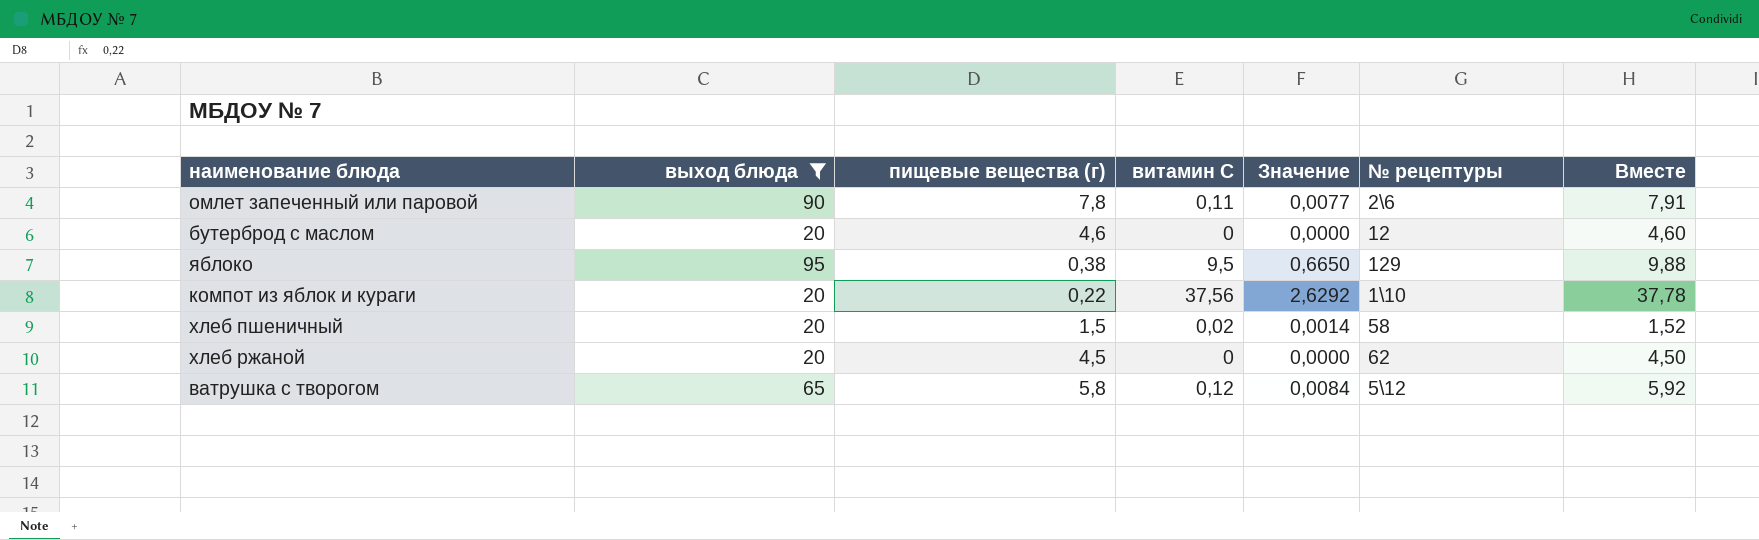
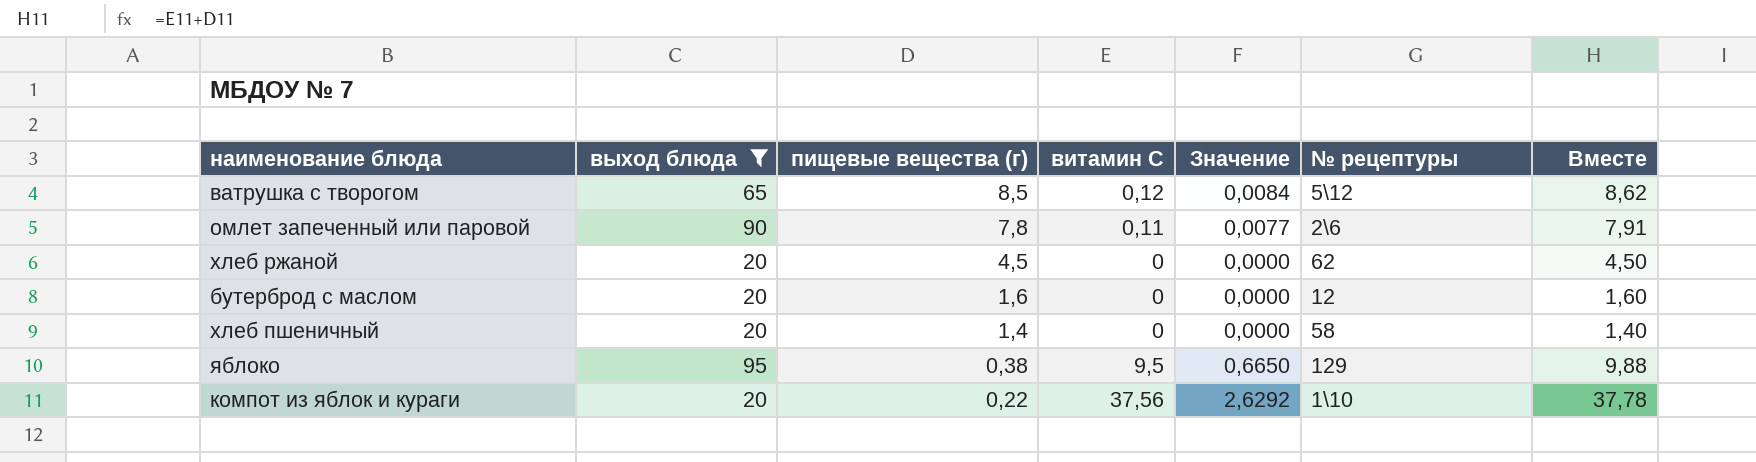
row order: none -> пищевые вещества (г) descending
ватрушка с творогом | пищевые вещества (г): 5,8 -> 8,5
ватрушка с творогом | Вместе: 5,92 -> 8,62
бутерброд с маслом | пищевые вещества (г): 4,6 -> 1,6
бутерброд с маслом | Вместе: 4,60 -> 1,60
хлеб пшеничный | пищевые вещества (г): 1,5 -> 1,4
хлеб пшеничный | витамин С: 0,02 -> 0
хлеб пшеничный | Значение: 0,0014 -> 0,0000
хлеб пшеничный | Вместе: 1,52 -> 1,40

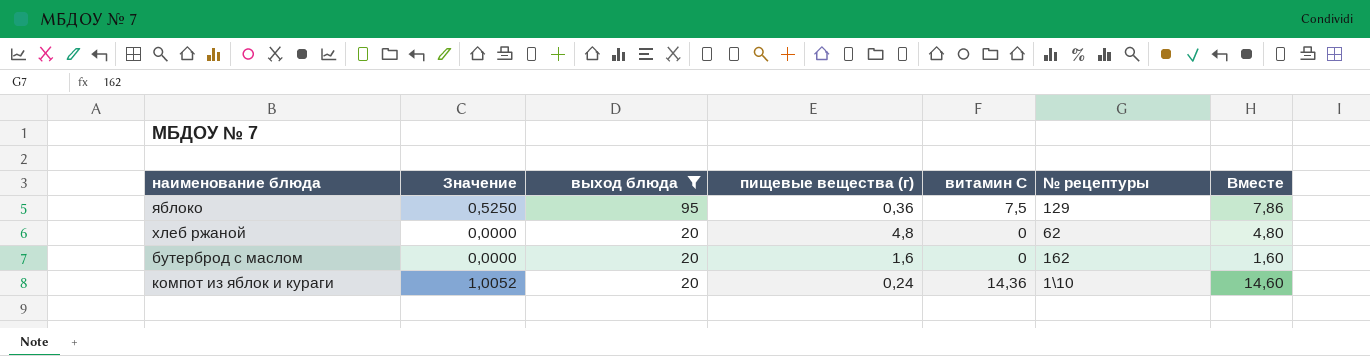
row order: пищевые вещества (г) descending -> выход блюда descending
column Значение | position: 5 -> 2
row ватрушка с творогом: 65 | 8,5 | 0,12 | 0,0084 | 5\12 | 8,62 -> none
row омлет запеченный или паровой: 90 | 7,8 | 0,11 | 0,0077 | 2\6 | 7,91 -> none
row хлеб пшеничный: 20 | 1,4 | 0 | 0,0000 | 58 | 1,40 -> none
яблоко | Значение: 0,6650 -> 0,5250
яблоко | пищевые вещества (г): 0,38 -> 0,36
яблоко | витамин С: 9,5 -> 7,5
яблоко | Вместе: 9,88 -> 7,86
хлеб ржаной | пищевые вещества (г): 4,5 -> 4,8
хлеб ржаной | Вместе: 4,50 -> 4,80
бутерброд с маслом | № рецептуры: 12 -> 162
компот из яблок и кураги | Значение: 2,6292 -> 1,0052
компот из яблок и кураги | пищевые вещества (г): 0,22 -> 0,24
компот из яблок и кураги | витамин С: 37,56 -> 14,36
компот из яблок и кураги | Вместе: 37,78 -> 14,60

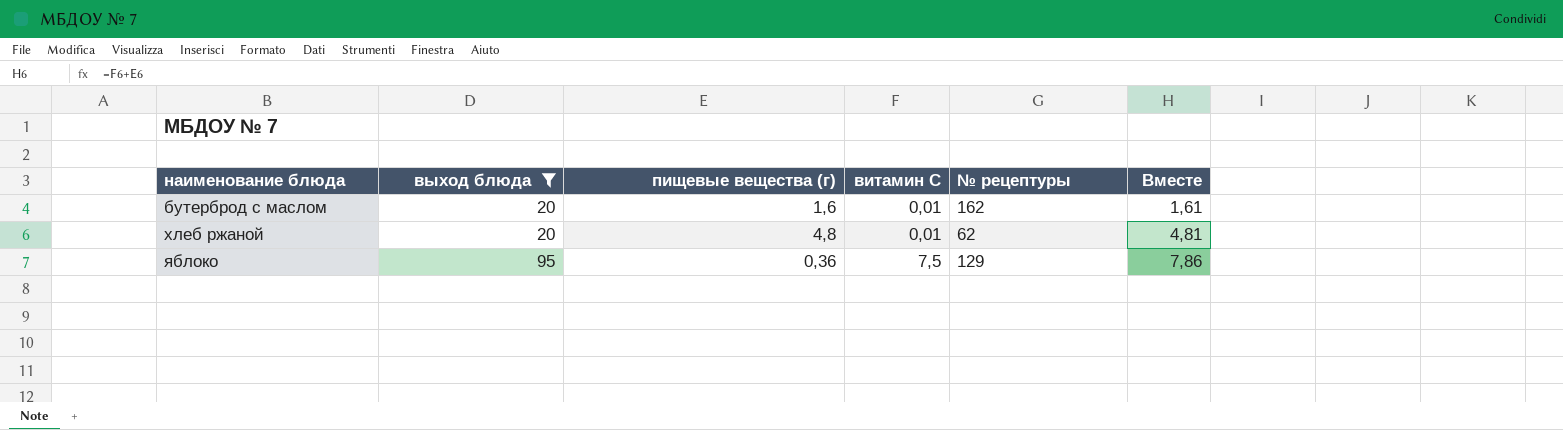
row order: выход блюда descending -> наименование блюда ascending
column Значение | formula: [витамин С] * 0,07 -> none
row компот из яблок и кураги: 1,0052 | 20 | 0,24 | 14,36 | 1\10 | 14,60 -> none
бутерброд с маслом | витамин С: 0 -> 0,01
бутерброд с маслом | Вместе: 1,60 -> 1,61
хлеб ржаной | витамин С: 0 -> 0,01
хлеб ржаной | Вместе: 4,80 -> 4,81

